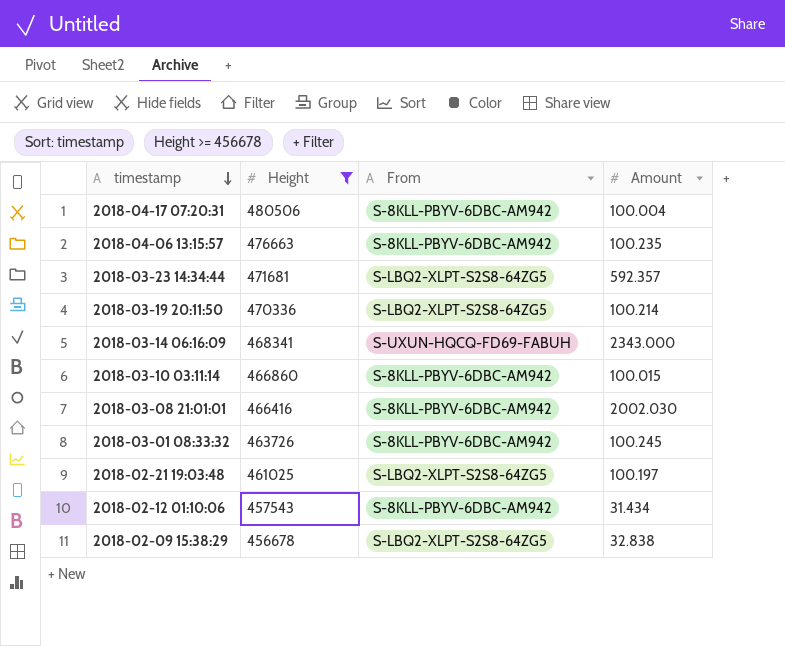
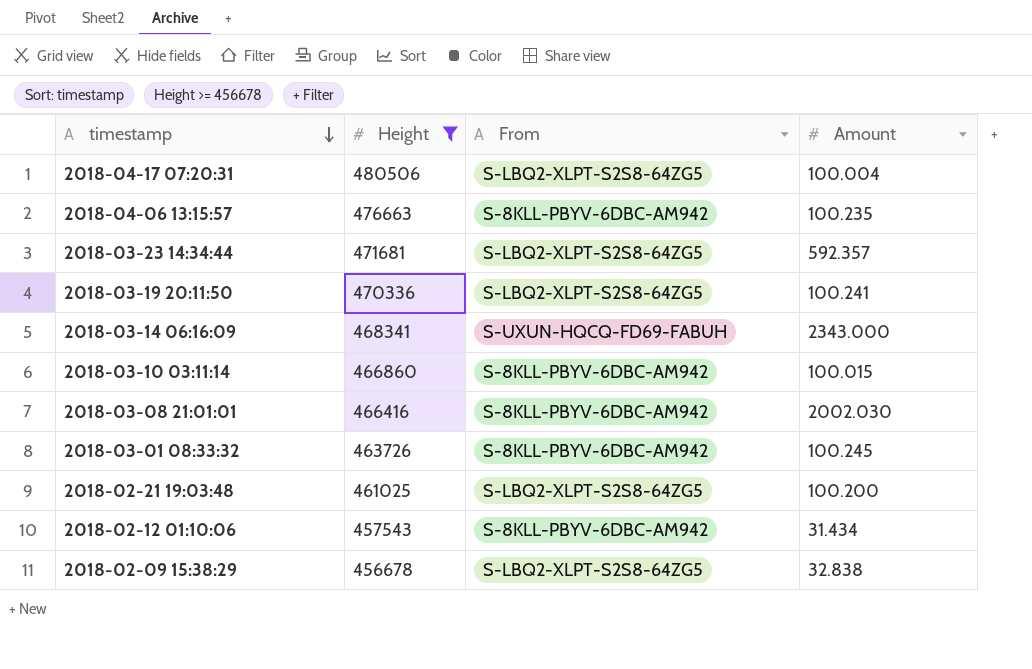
2018-04-17 07:20:31 | From: S-8KLL-PBYV-6DBC-AM942 -> S-LBQ2-XLPT-S2S8-64ZG5
2018-03-19 20:11:50 | Amount: 100.214 -> 100.241
2018-02-21 19:03:48 | Amount: 100.197 -> 100.200

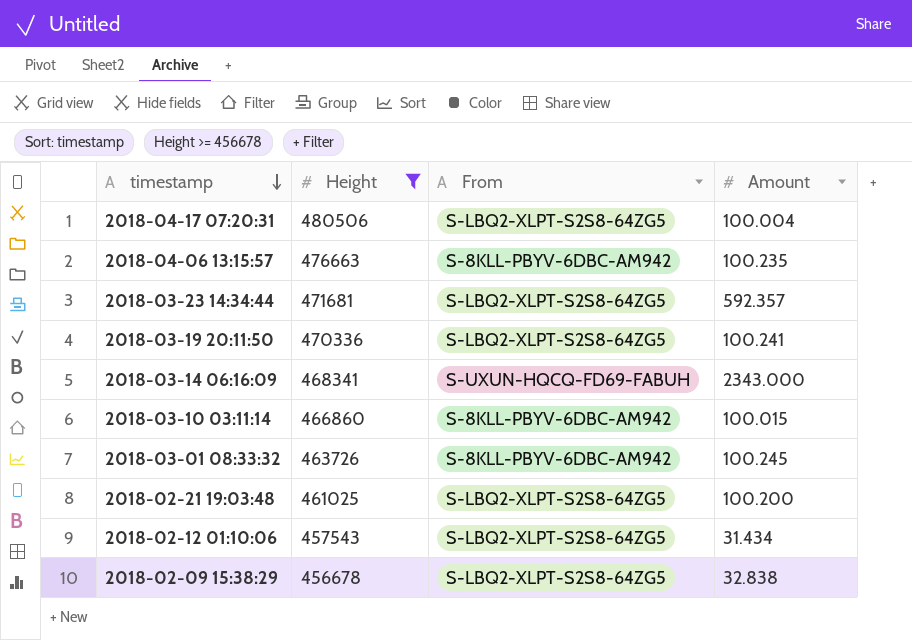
row 2018-03-08 21:01:01: 466416 | S-8KLL-PBYV-6DBC-AM942 | 2002.030 -> none
2018-02-12 01:10:06 | From: S-8KLL-PBYV-6DBC-AM942 -> S-LBQ2-XLPT-S2S8-64ZG5

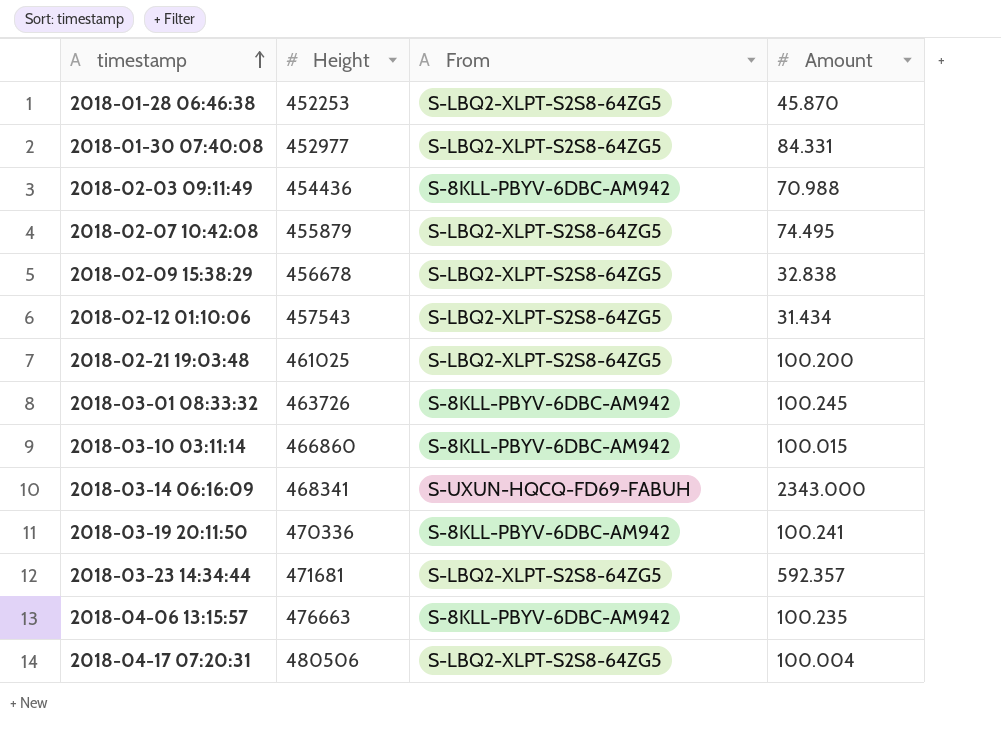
filter: Height >= 456678 -> none
row order: timestamp descending -> timestamp ascending
2018-03-19 20:11:50 | From: S-LBQ2-XLPT-S2S8-64ZG5 -> S-8KLL-PBYV-6DBC-AM942

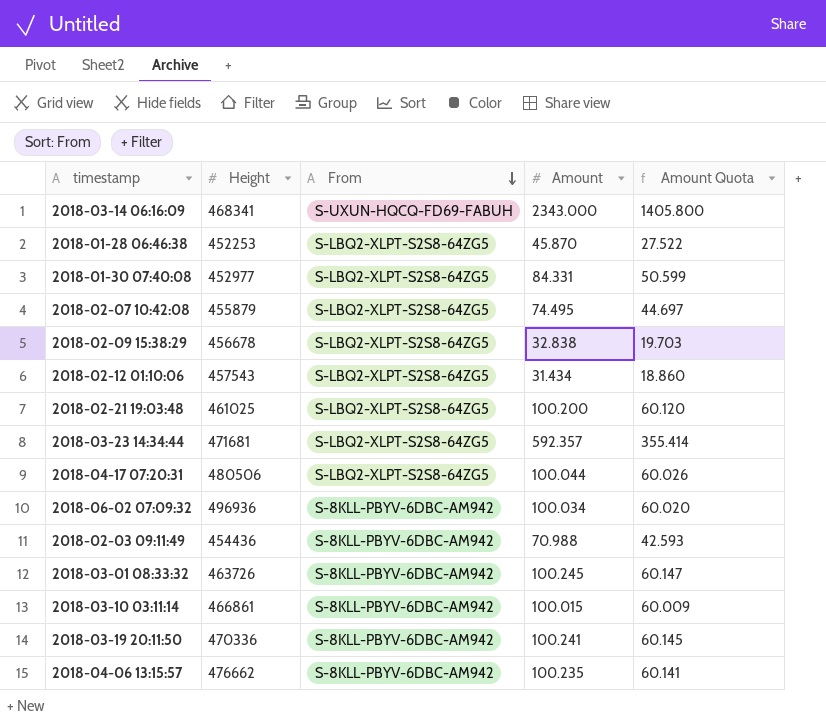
row order: timestamp ascending -> From descending
column Amount Quota | formula: none -> [Amount] * 0.6
2018-04-17 07:20:31 | Amount: 100.004 -> 100.044
row 2018-06-02 07:09:32: none -> 496936 | S-8KLL-PBYV-6DBC-AM942 | 100.034 | 60.020
2018-03-10 03:11:14 | Height: 466860 -> 466861
2018-04-06 13:15:57 | Height: 476663 -> 476662

